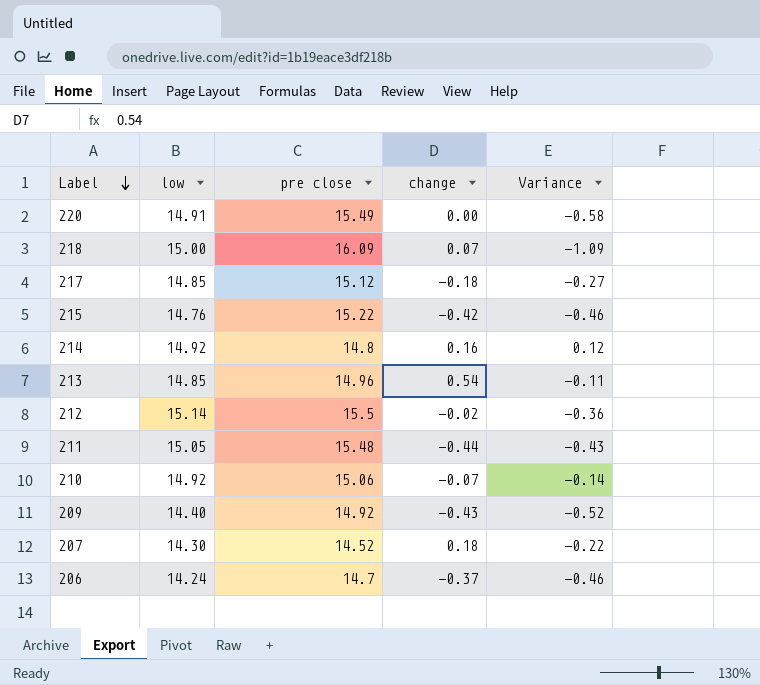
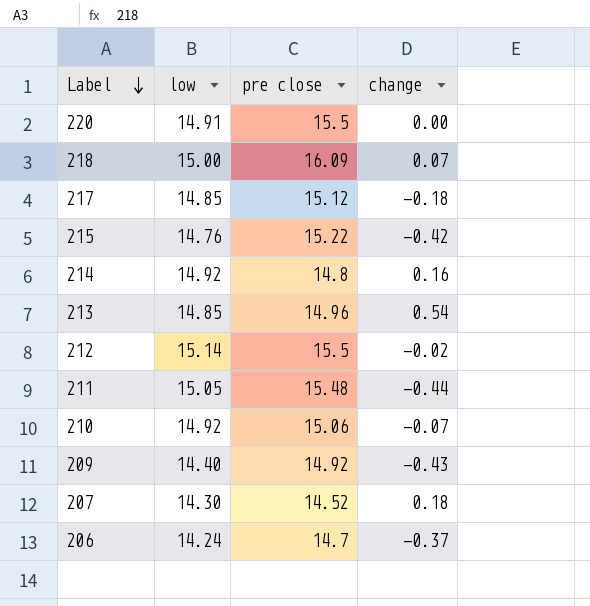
column Variance | formula: [low] - [pre close] -> none
220 | pre close: 15.49 -> 15.5

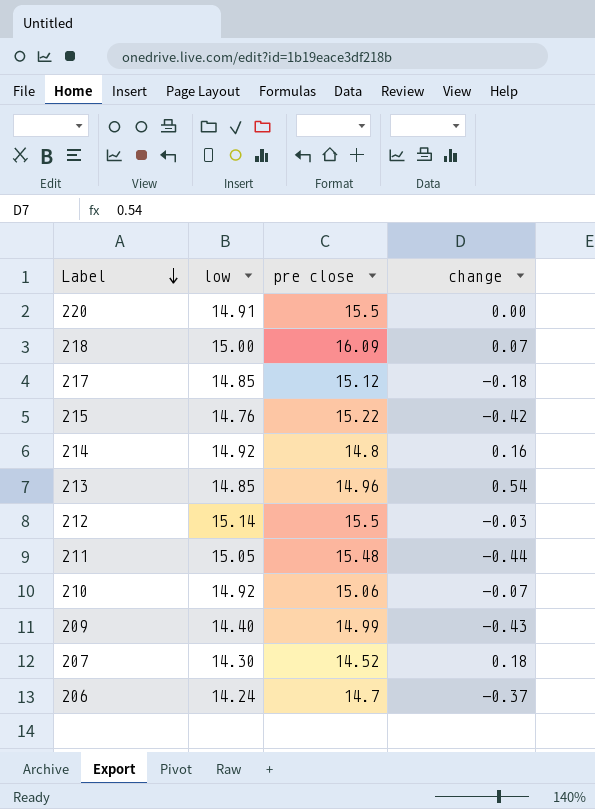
212 | change: -0.02 -> -0.03
209 | pre close: 14.92 -> 14.99

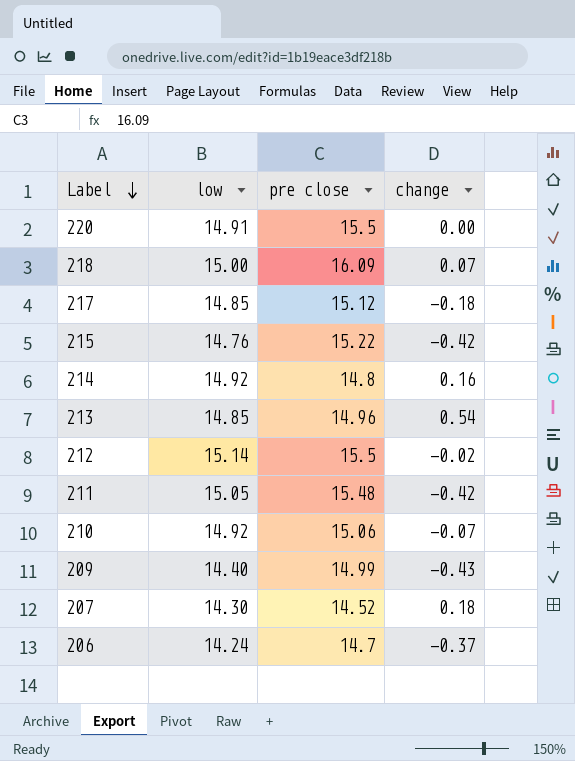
212 | change: -0.03 -> -0.02
211 | change: -0.44 -> -0.42

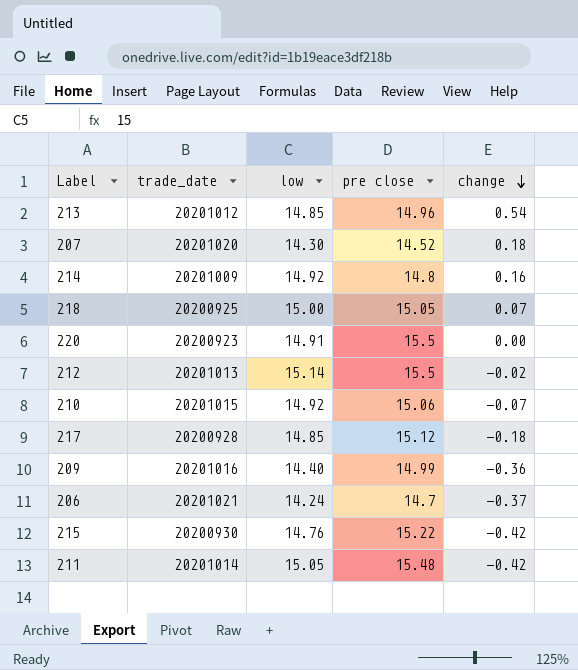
row order: Label descending -> change descending
column trade_date | position: none -> 2
218 | pre close: 16.09 -> 15.05
209 | change: -0.43 -> -0.36

